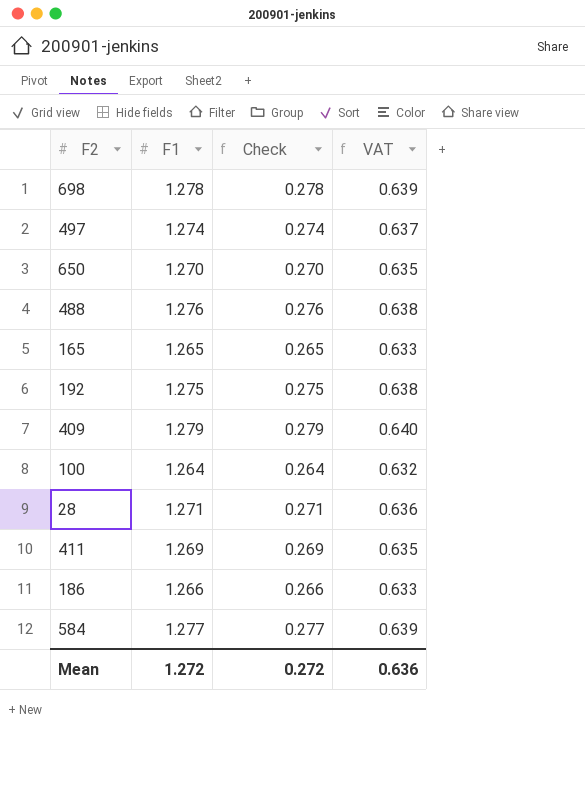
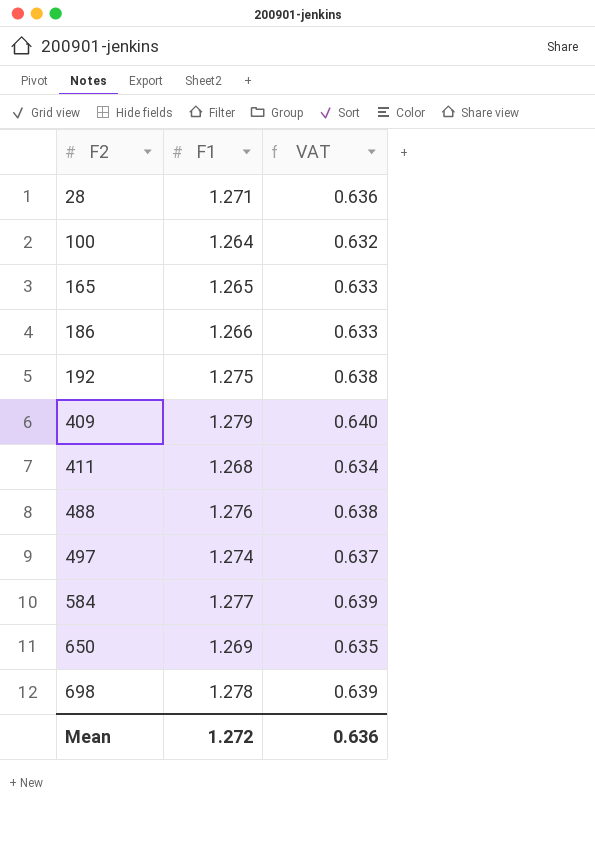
row order: none -> F2 ascending
column Check | formula: [F1] - 1 -> none
411 | F1: 1.269 -> 1.268
411 | VAT: 0.635 -> 0.634
650 | F1: 1.270 -> 1.269

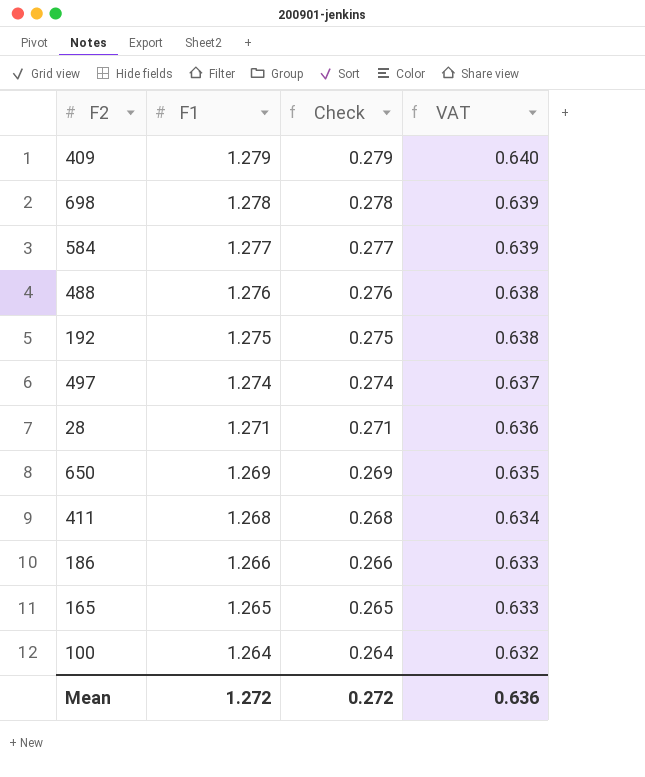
row order: F2 ascending -> F1 descending
column Check | formula: none -> [F1] - 1

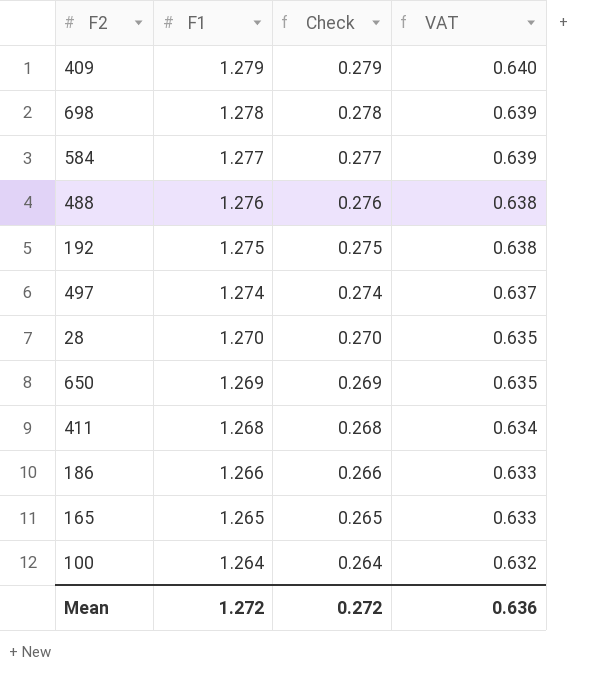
28 | F1: 1.271 -> 1.270
28 | Check: 0.271 -> 0.270
28 | VAT: 0.636 -> 0.635

